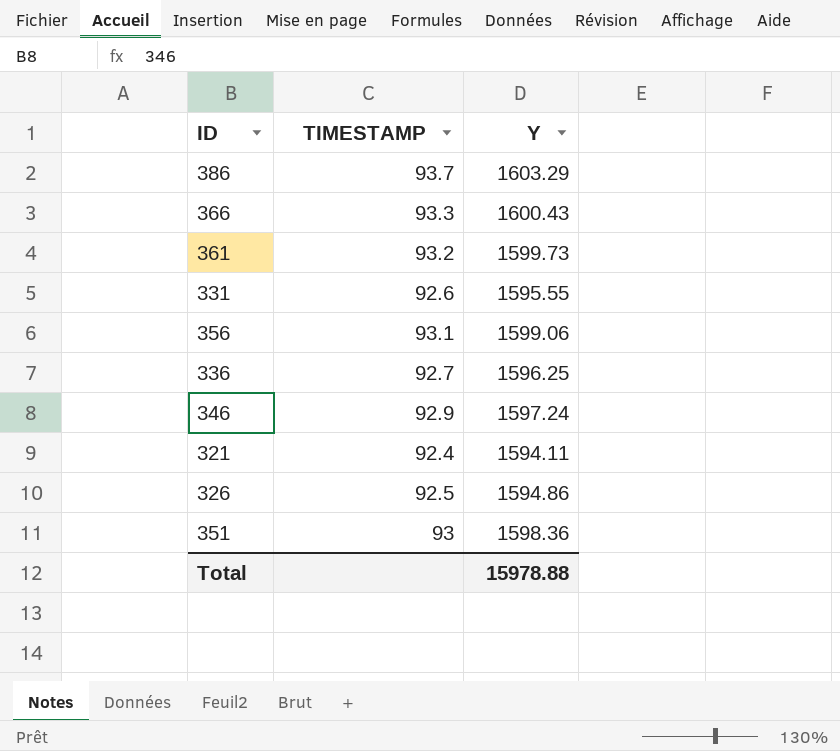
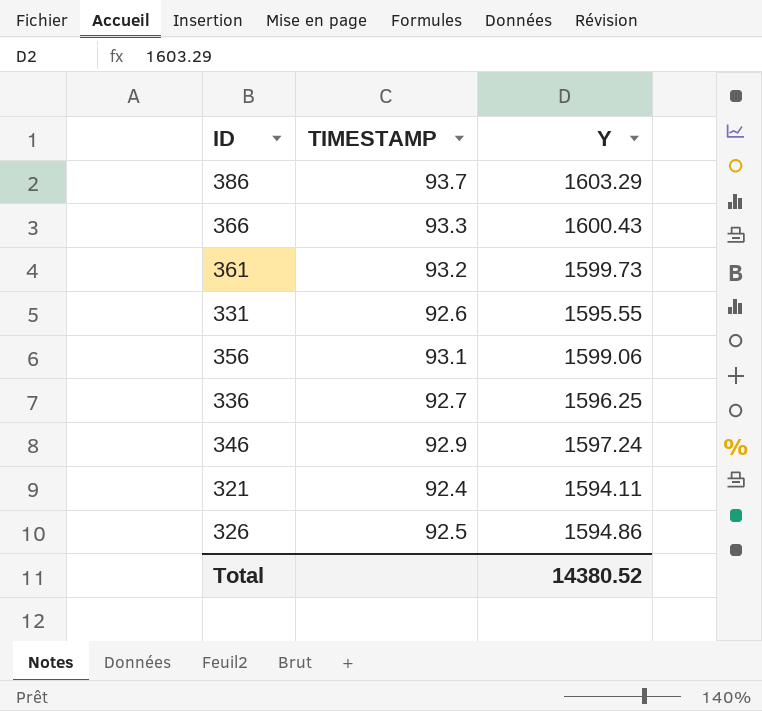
row 351: 93 | 1598.36 -> none
Total | Y: 15978.88 -> 14380.52

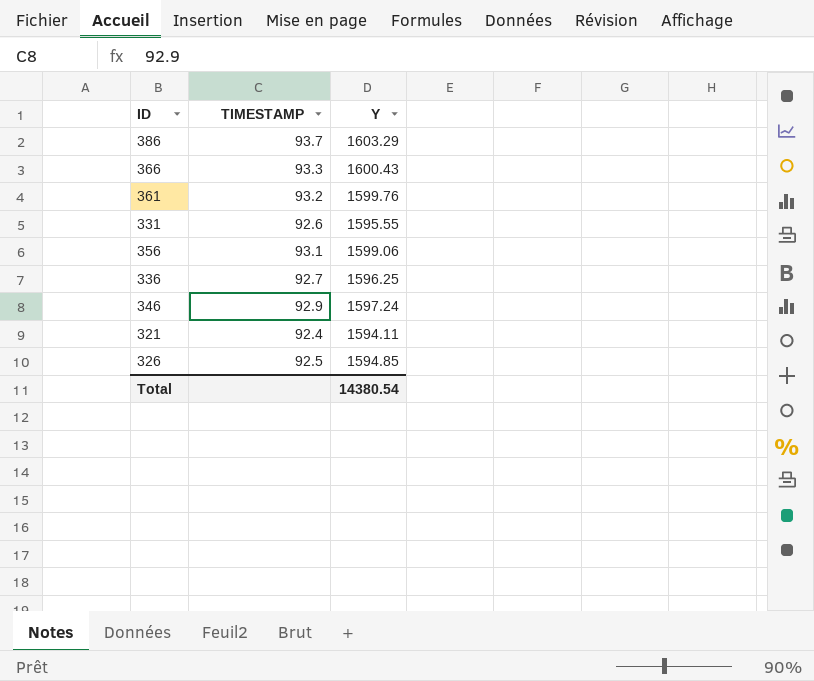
361 | Y: 1599.73 -> 1599.76
326 | Y: 1594.86 -> 1594.85
Total | Y: 14380.52 -> 14380.54

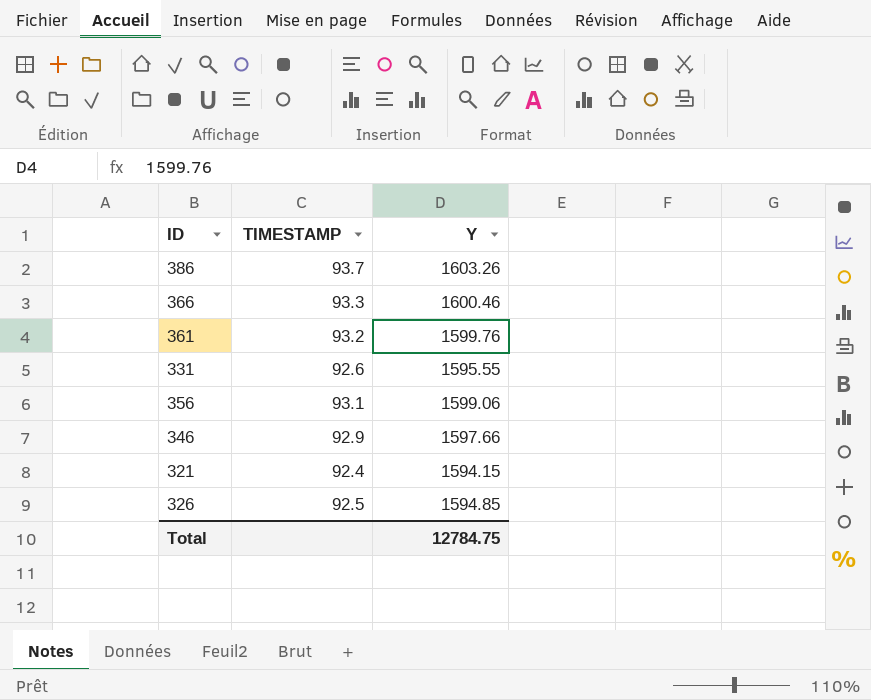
row 336: 92.7 | 1596.25 -> none
386 | Y: 1603.29 -> 1603.26
366 | Y: 1600.43 -> 1600.46
346 | Y: 1597.24 -> 1597.66
321 | Y: 1594.11 -> 1594.15
Total | Y: 14380.54 -> 12784.75

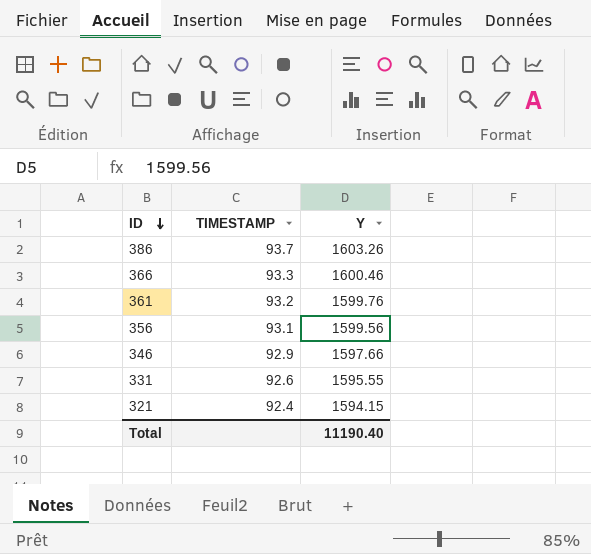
row order: none -> ID descending
row 326: 92.5 | 1594.85 -> none
356 | Y: 1599.06 -> 1599.56
Total | Y: 12784.75 -> 11190.40

